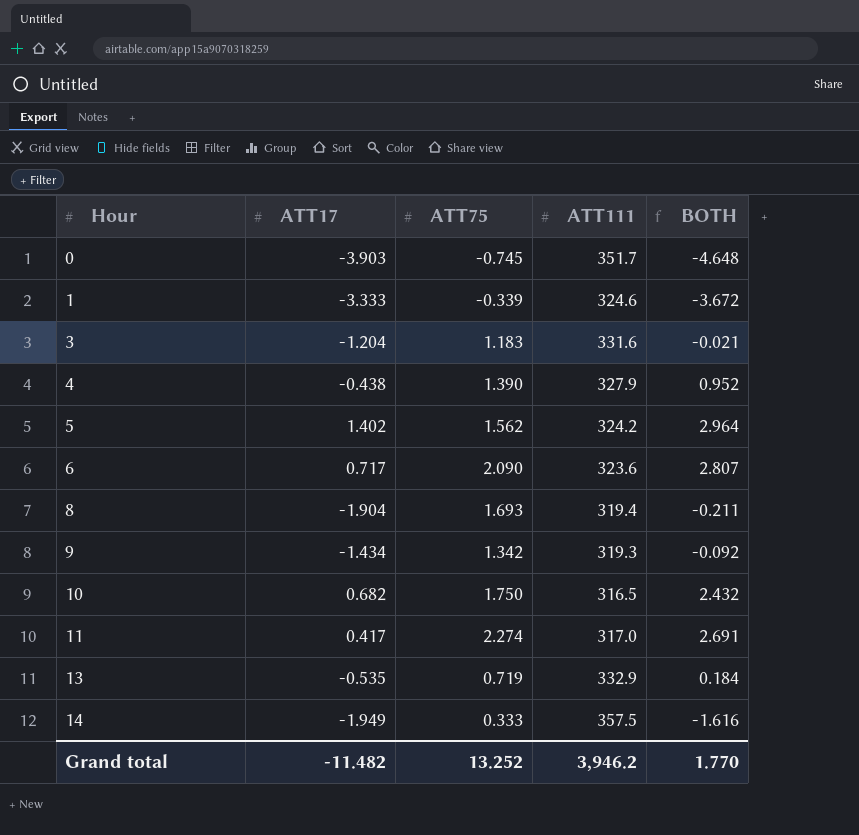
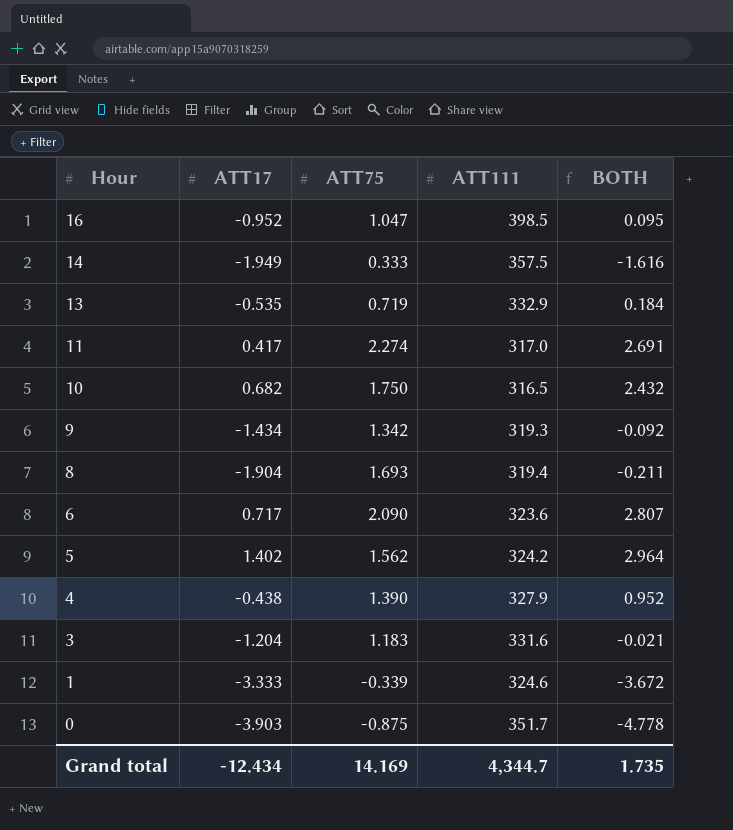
row order: Hour ascending -> Hour descending
row 16: none -> -0.952 | 1.047 | 398.5 | 0.095
0 | ATT75: -0.745 -> -0.875
0 | BOTH: -4.648 -> -4.778
Grand total | ATT17: -11.482 -> -12.434
Grand total | ATT75: 13.252 -> 14.169
Grand total | ATT111: 3,946.2 -> 4,344.7
Grand total | BOTH: 1.770 -> 1.735

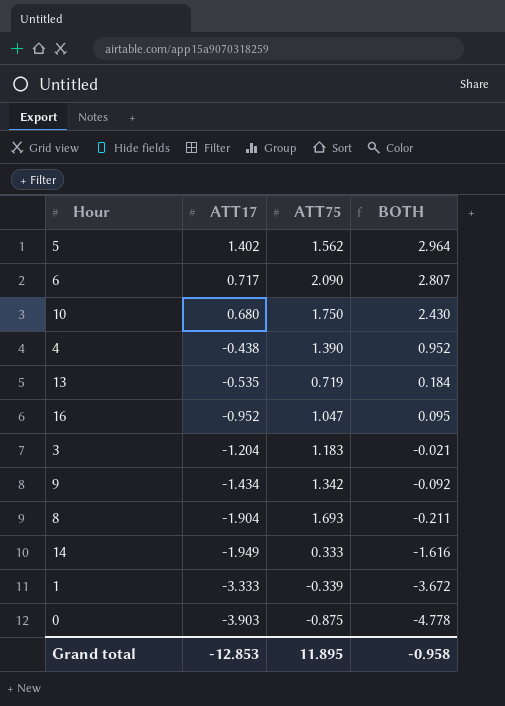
row order: Hour descending -> ATT17 descending
column ATT111 | position: 4 -> none
row 11: 0.417 | 2.274 | 317.0 | 2.691 -> none
10 | ATT17: 0.682 -> 0.680
10 | BOTH: 2.432 -> 2.430
Grand total | ATT17: -12.434 -> -12.853
Grand total | ATT75: 14.169 -> 11.895
Grand total | BOTH: 1.735 -> -0.958

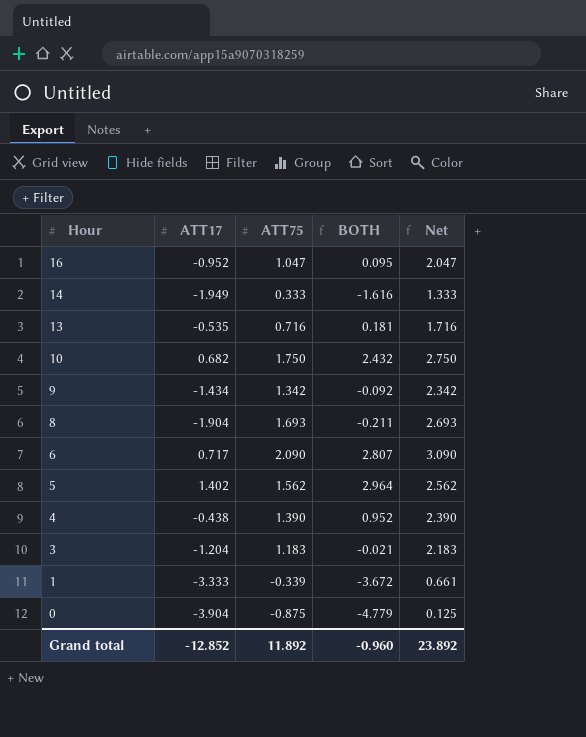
row order: ATT17 descending -> Hour descending
column Net | formula: none -> [ATT75] + 1
13 | ATT75: 0.719 -> 0.716
13 | BOTH: 0.184 -> 0.181
10 | ATT17: 0.680 -> 0.682
10 | BOTH: 2.430 -> 2.432
0 | ATT17: -3.903 -> -3.904
0 | BOTH: -4.778 -> -4.779
Grand total | ATT17: -12.853 -> -12.852
Grand total | ATT75: 11.895 -> 11.892
Grand total | BOTH: -0.958 -> -0.960

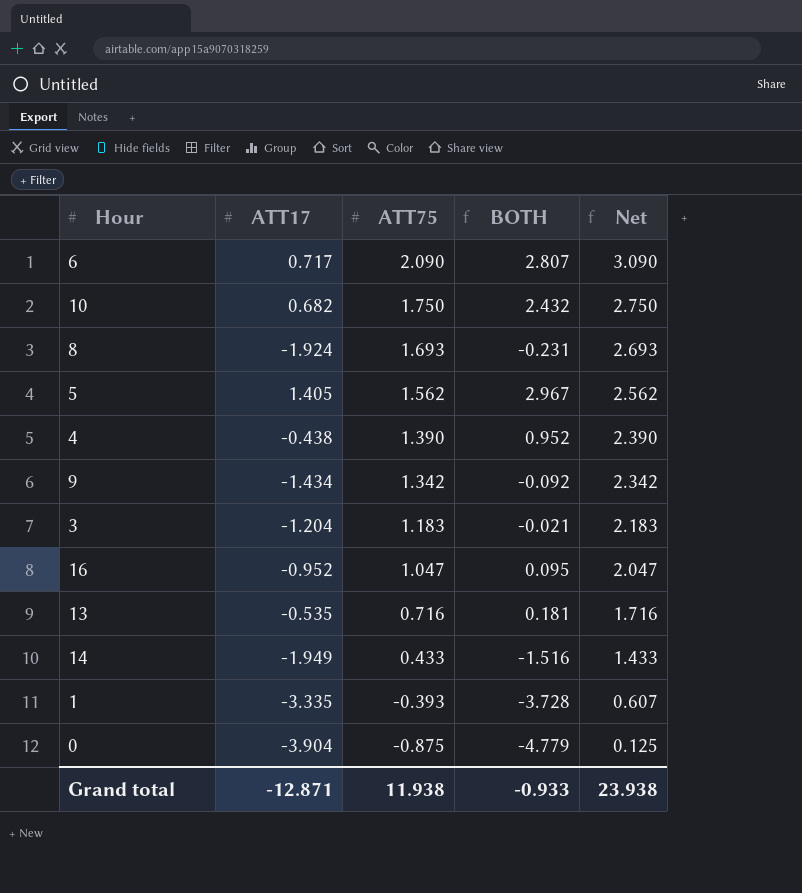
row order: Hour descending -> ATT75 descending
8 | ATT17: -1.904 -> -1.924
8 | BOTH: -0.211 -> -0.231
5 | ATT17: 1.402 -> 1.405
5 | BOTH: 2.964 -> 2.967
14 | ATT75: 0.333 -> 0.433
14 | BOTH: -1.616 -> -1.516
14 | Net: 1.333 -> 1.433
1 | ATT17: -3.333 -> -3.335
1 | ATT75: -0.339 -> -0.393
1 | BOTH: -3.672 -> -3.728
1 | Net: 0.661 -> 0.607
Grand total | ATT17: -12.852 -> -12.871
Grand total | ATT75: 11.892 -> 11.938
Grand total | BOTH: -0.960 -> -0.933
Grand total | Net: 23.892 -> 23.938

